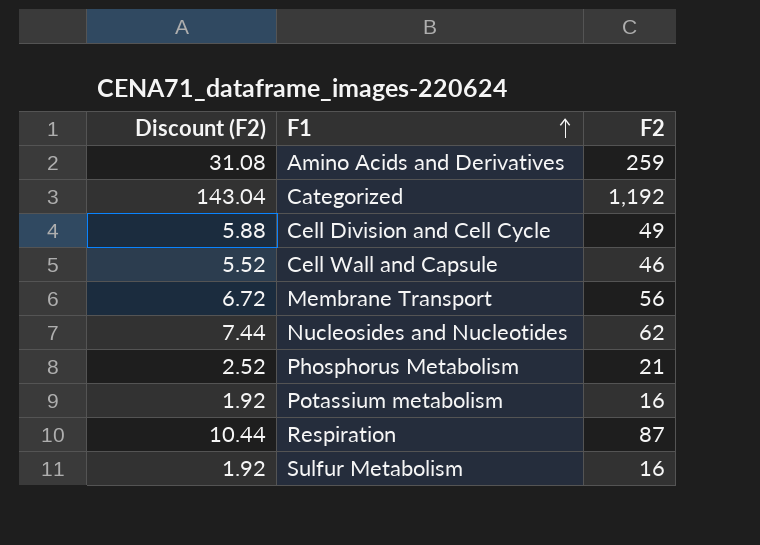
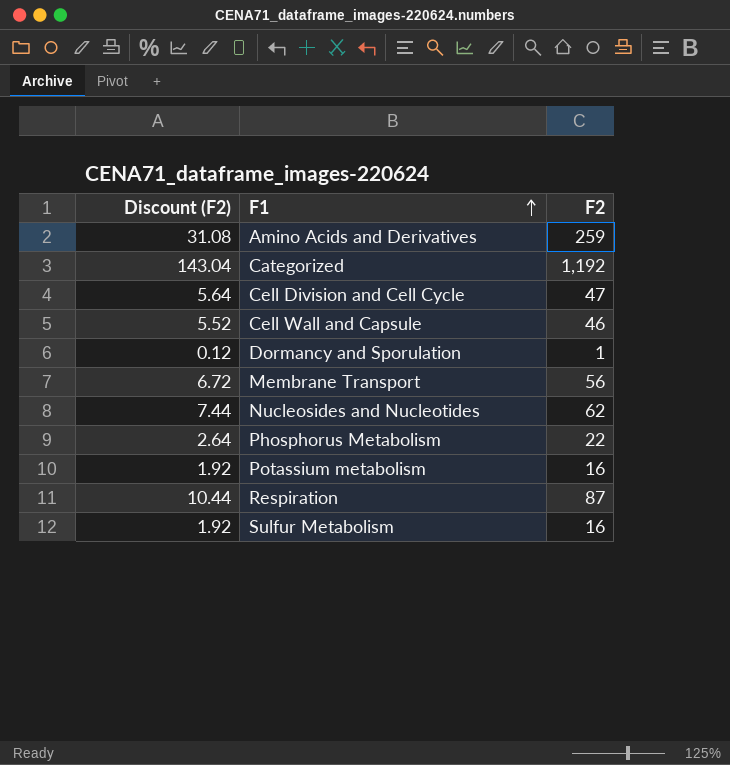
Cell Division and Cell Cycle | Discount (F2): 5.88 -> 5.64
Cell Division and Cell Cycle | F2: 49 -> 47
row Dormancy and Sporulation: none -> 0.12 | 1
Phosphorus Metabolism | Discount (F2): 2.52 -> 2.64
Phosphorus Metabolism | F2: 21 -> 22

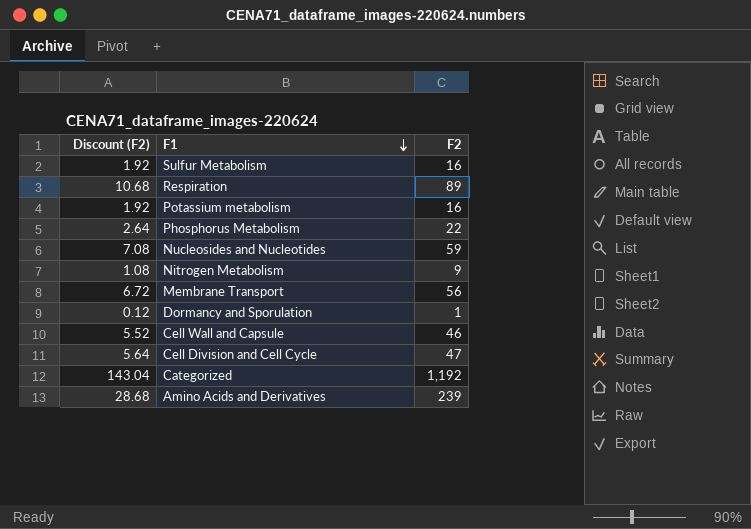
row order: F1 ascending -> F1 descending
Respiration | Discount (F2): 10.44 -> 10.68
Respiration | F2: 87 -> 89
Nucleosides and Nucleotides | Discount (F2): 7.44 -> 7.08
Nucleosides and Nucleotides | F2: 62 -> 59
row Nitrogen Metabolism: none -> 1.08 | 9
Amino Acids and Derivatives | Discount (F2): 31.08 -> 28.68
Amino Acids and Derivatives | F2: 259 -> 239

